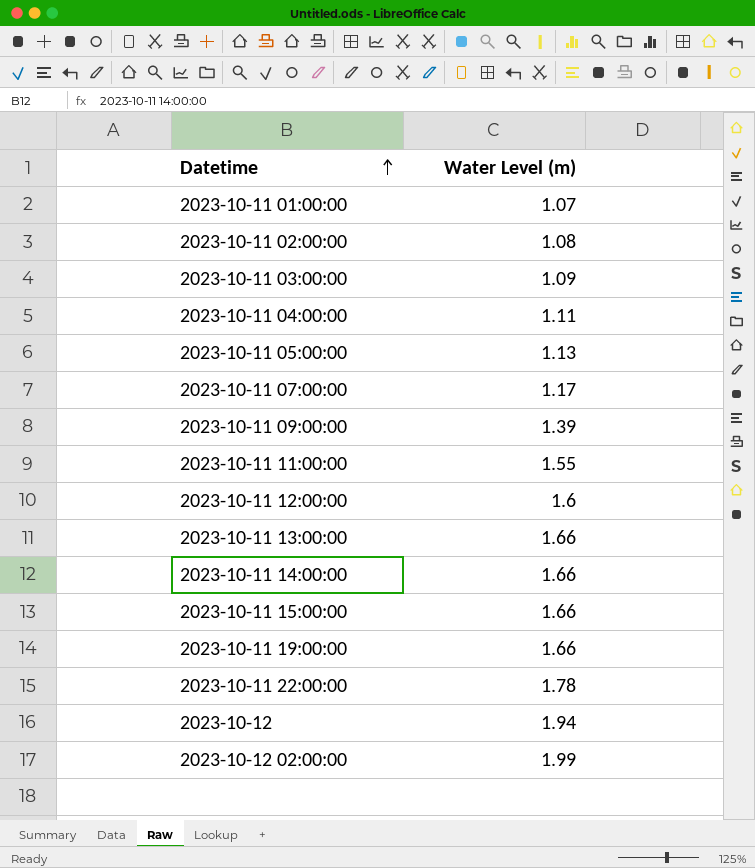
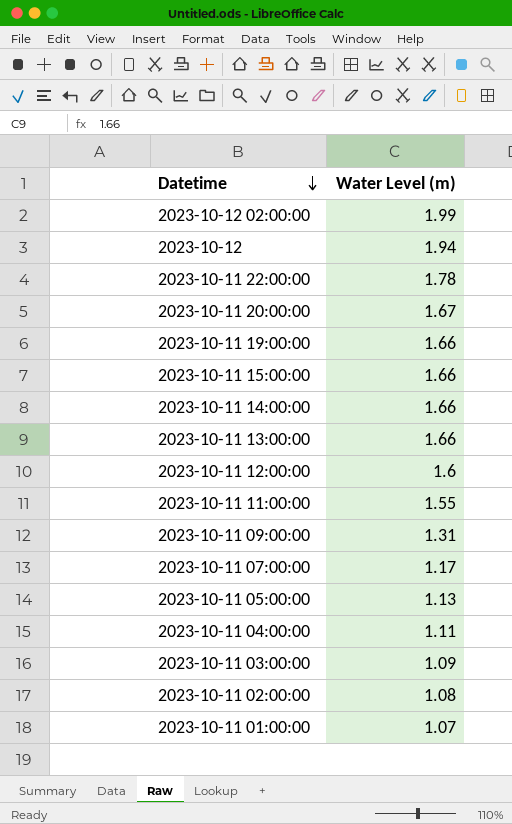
row order: Datetime ascending -> Datetime descending
row 2023-10-11 20:00:00: none -> 1.67
2023-10-11 09:00:00 | Water Level (m): 1.39 -> 1.31

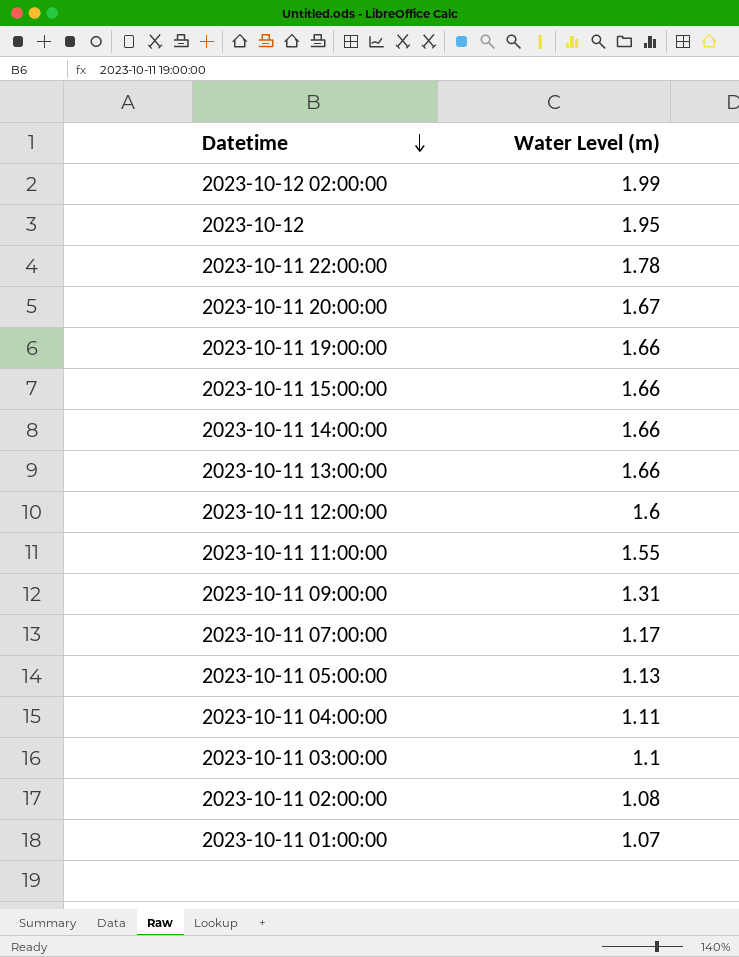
2023-10-12 | Water Level (m): 1.94 -> 1.95
2023-10-11 03:00:00 | Water Level (m): 1.09 -> 1.1

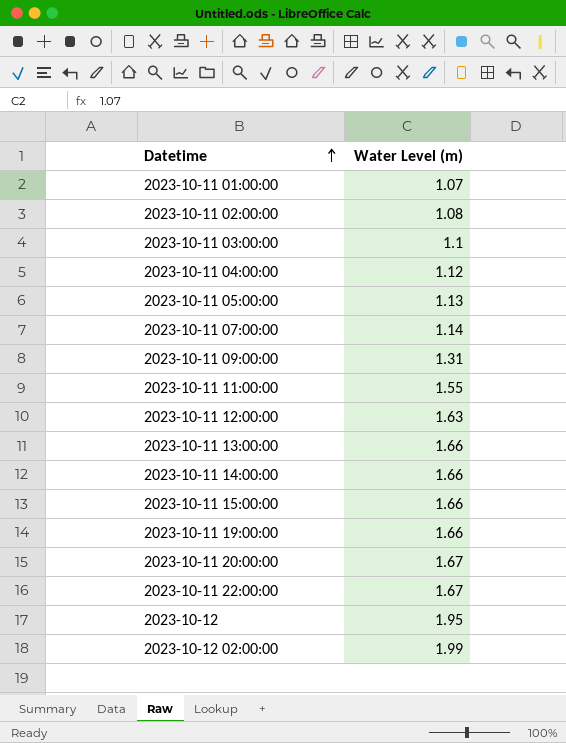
row order: Datetime descending -> Datetime ascending
2023-10-11 04:00:00 | Water Level (m): 1.11 -> 1.12
2023-10-11 07:00:00 | Water Level (m): 1.17 -> 1.14
2023-10-11 12:00:00 | Water Level (m): 1.6 -> 1.63
2023-10-11 22:00:00 | Water Level (m): 1.78 -> 1.67

